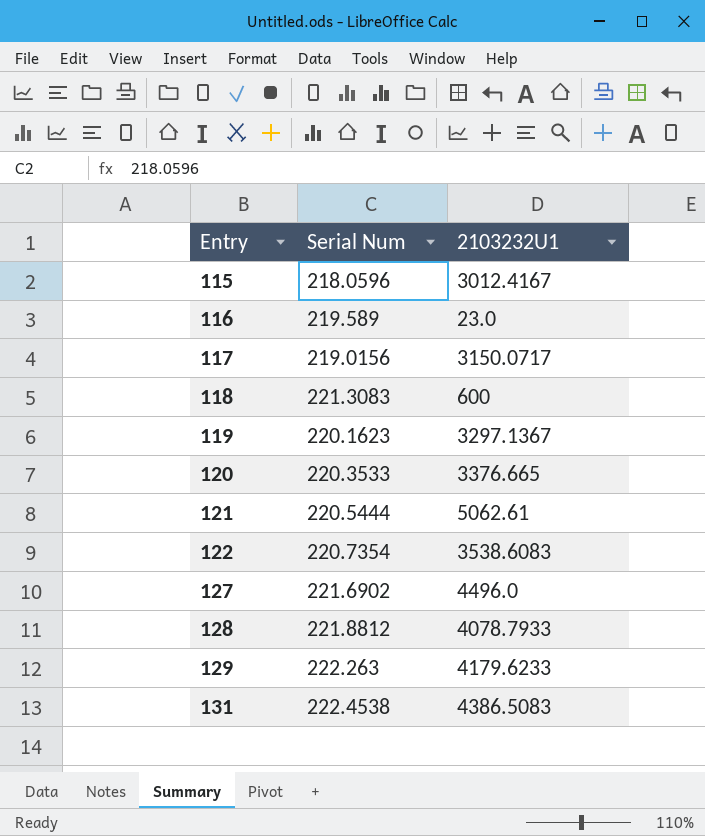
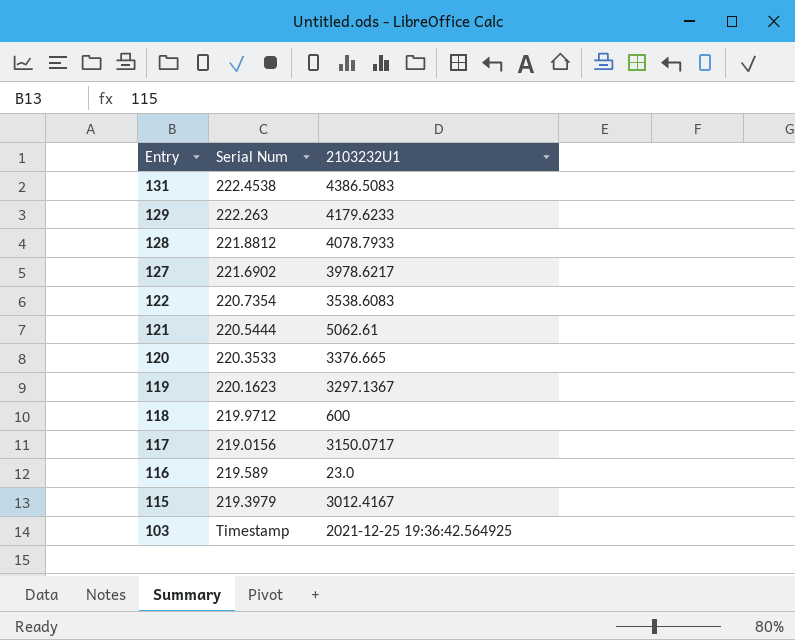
row order: Entry ascending -> Entry descending
127 | 2103232U1: 4496.0 -> 3978.6217
118 | Serial Num: 221.3083 -> 219.9712
115 | Serial Num: 218.0596 -> 219.3979
row 103: none -> Timestamp | 2021-12-25 19:36:42.564925

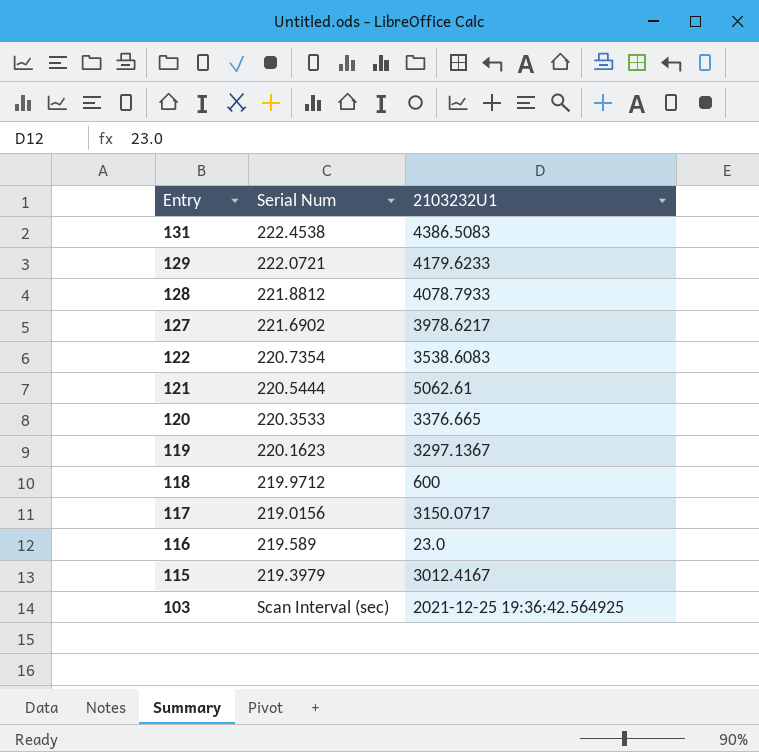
129 | Serial Num: 222.263 -> 222.0721
103 | Serial Num: Timestamp -> Scan Interval (sec)

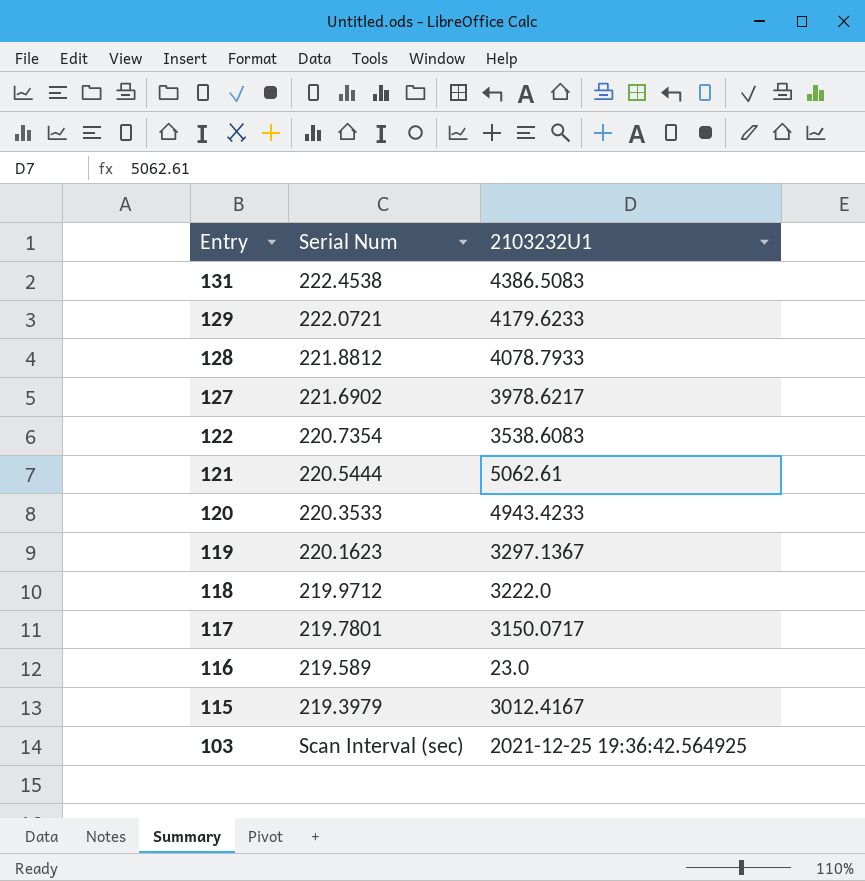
120 | 2103232U1: 3376.665 -> 4943.4233
118 | 2103232U1: 600 -> 3222.0
117 | Serial Num: 219.0156 -> 219.7801

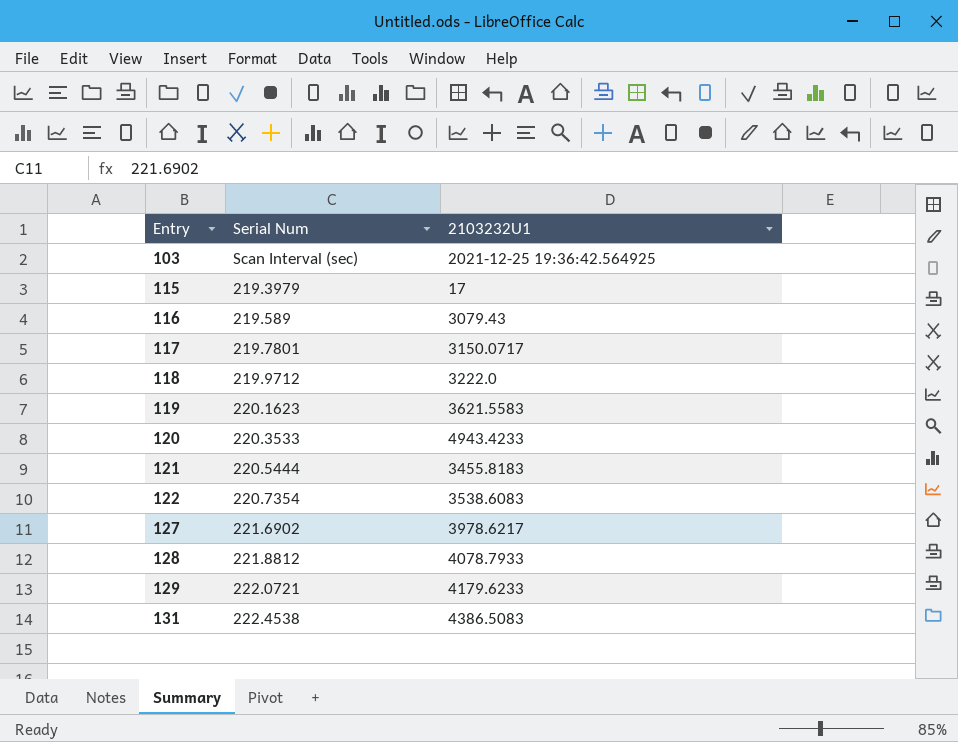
row order: Entry descending -> Entry ascending
115 | 2103232U1: 3012.4167 -> 17
116 | 2103232U1: 23.0 -> 3079.43
119 | 2103232U1: 3297.1367 -> 3621.5583
121 | 2103232U1: 5062.61 -> 3455.8183

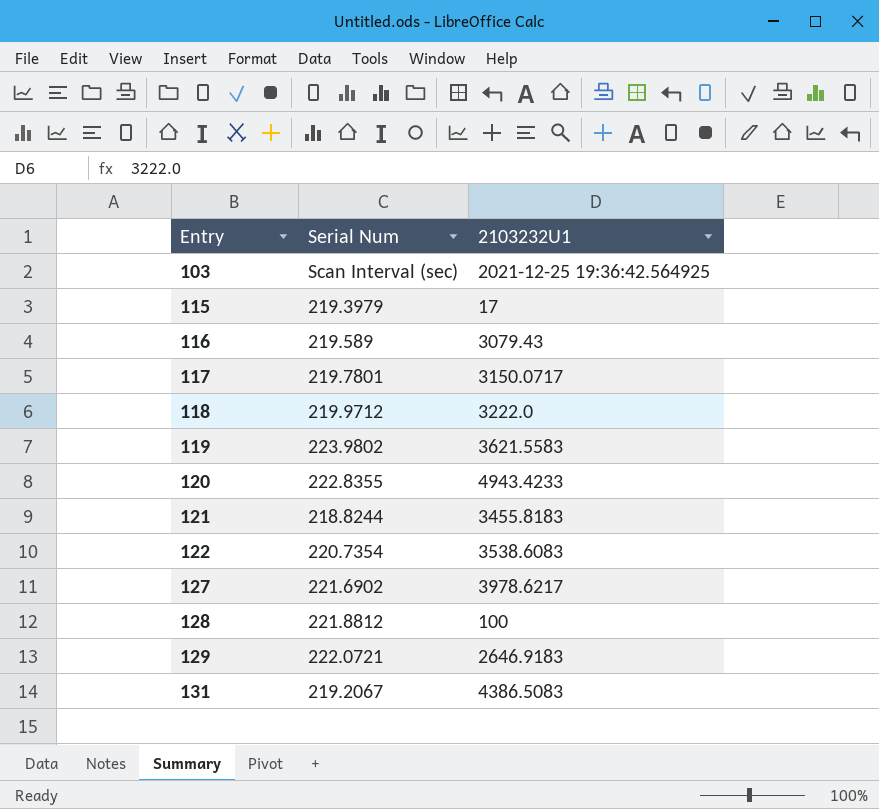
119 | Serial Num: 220.1623 -> 223.9802
120 | Serial Num: 220.3533 -> 222.8355
121 | Serial Num: 220.5444 -> 218.8244
128 | 2103232U1: 4078.7933 -> 100
129 | 2103232U1: 4179.6233 -> 2646.9183
131 | Serial Num: 222.4538 -> 219.2067

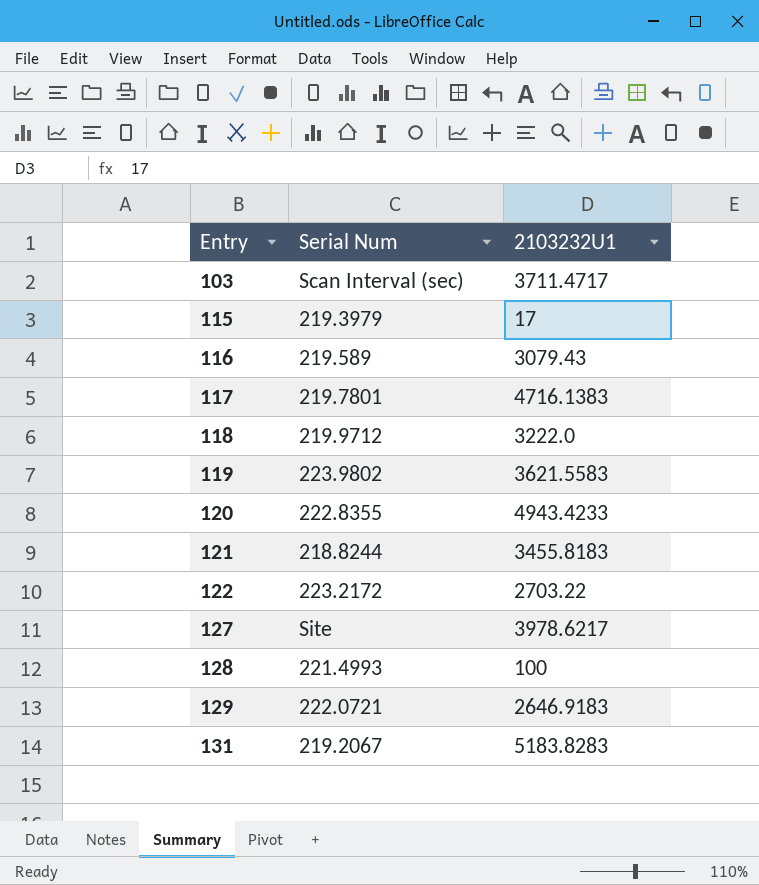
103 | 2103232U1: 2021-12-25 19:36:42.564925 -> 3711.4717
117 | 2103232U1: 3150.0717 -> 4716.1383
122 | Serial Num: 220.7354 -> 223.2172
122 | 2103232U1: 3538.6083 -> 2703.22
127 | Serial Num: 221.6902 -> Site
128 | Serial Num: 221.8812 -> 221.4993
131 | 2103232U1: 4386.5083 -> 5183.8283

